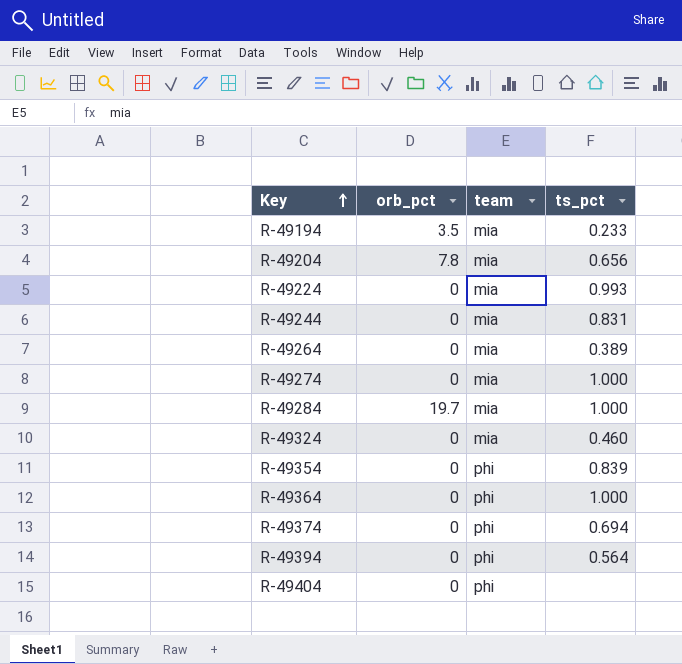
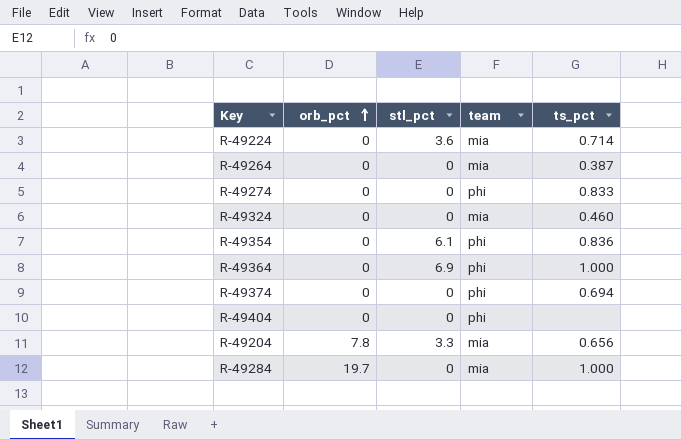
row order: Key ascending -> orb_pct ascending
column stl_pct | position: none -> 3
row R-49194: 3.5 | mia | 0.233 -> none
row R-49244: 0 | mia | 0.831 -> none
row R-49394: 0 | phi | 0.564 -> none
R-49224 | ts_pct: 0.993 -> 0.714
R-49264 | ts_pct: 0.389 -> 0.387
R-49274 | team: mia -> phi
R-49274 | ts_pct: 1.000 -> 0.833
R-49354 | ts_pct: 0.839 -> 0.836

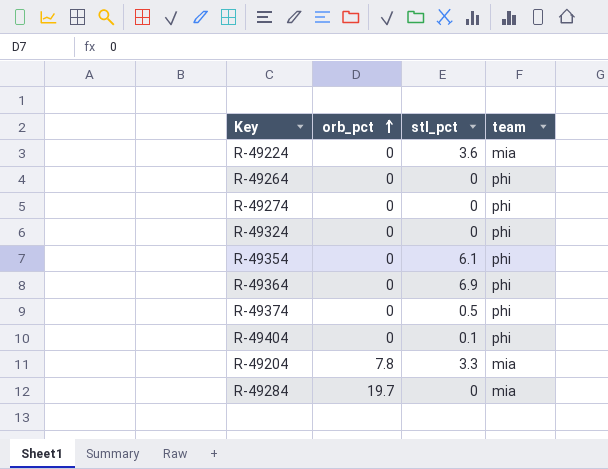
column ts_pct | position: 5 -> none
R-49264 | team: mia -> phi
R-49324 | team: mia -> phi
R-49374 | stl_pct: 0 -> 0.5
R-49404 | stl_pct: 0 -> 0.1

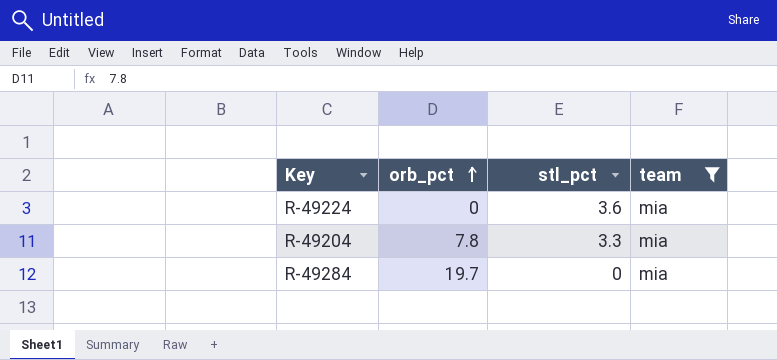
filter: none -> team = mia

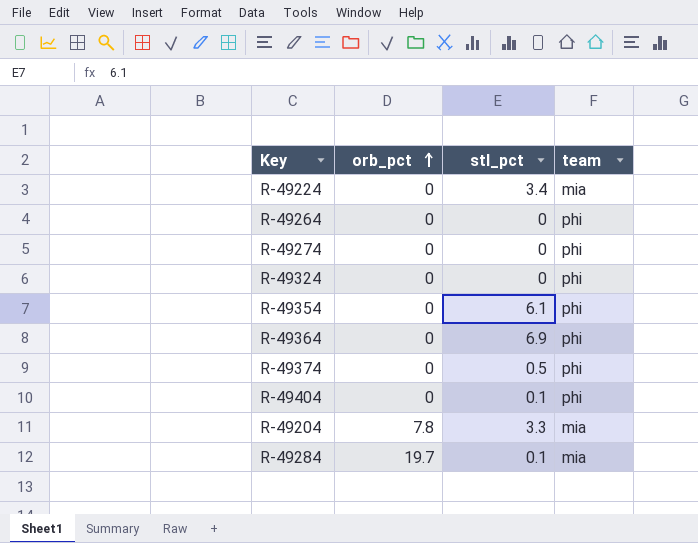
filter: team = mia -> none
R-49224 | stl_pct: 3.6 -> 3.4
R-49284 | stl_pct: 0 -> 0.1

